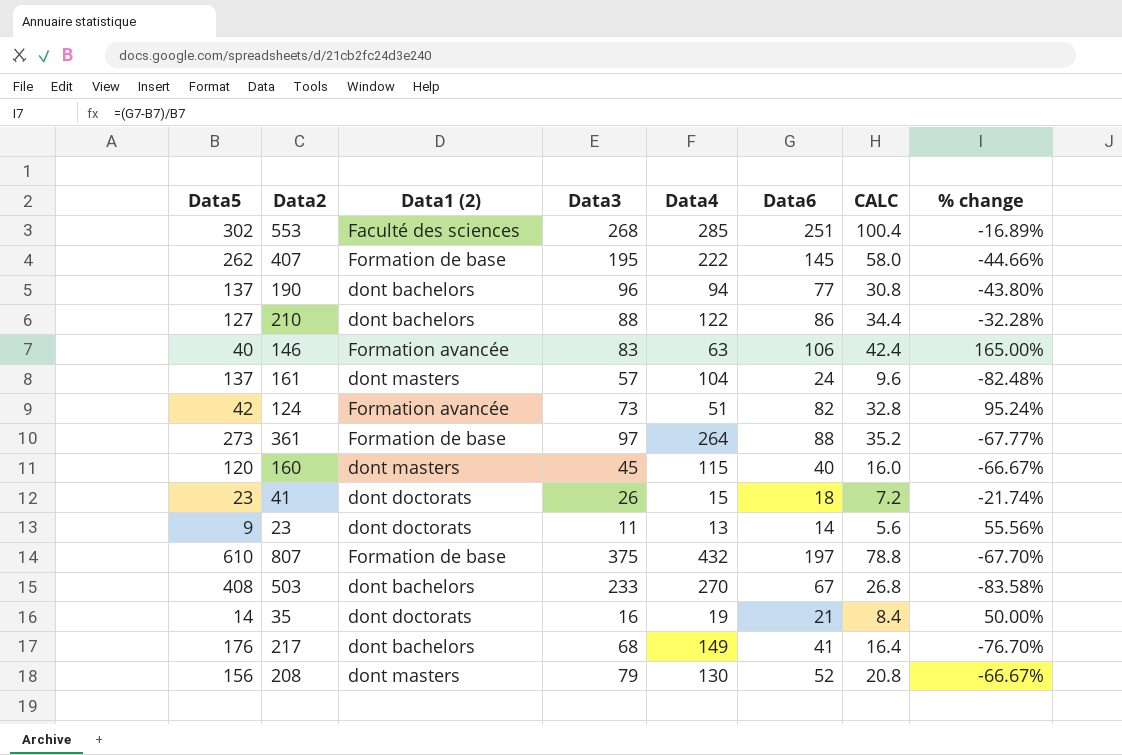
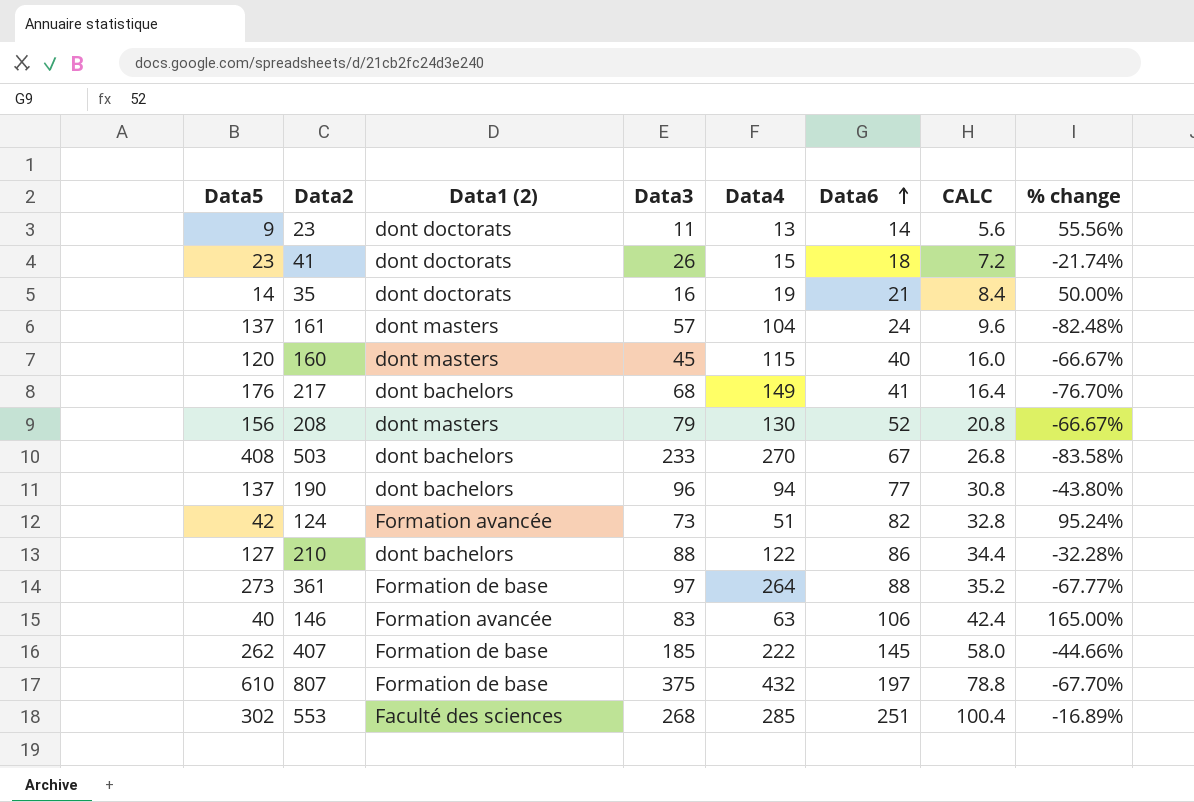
row order: none -> Data6 ascending
407 | Data3: 195 -> 185

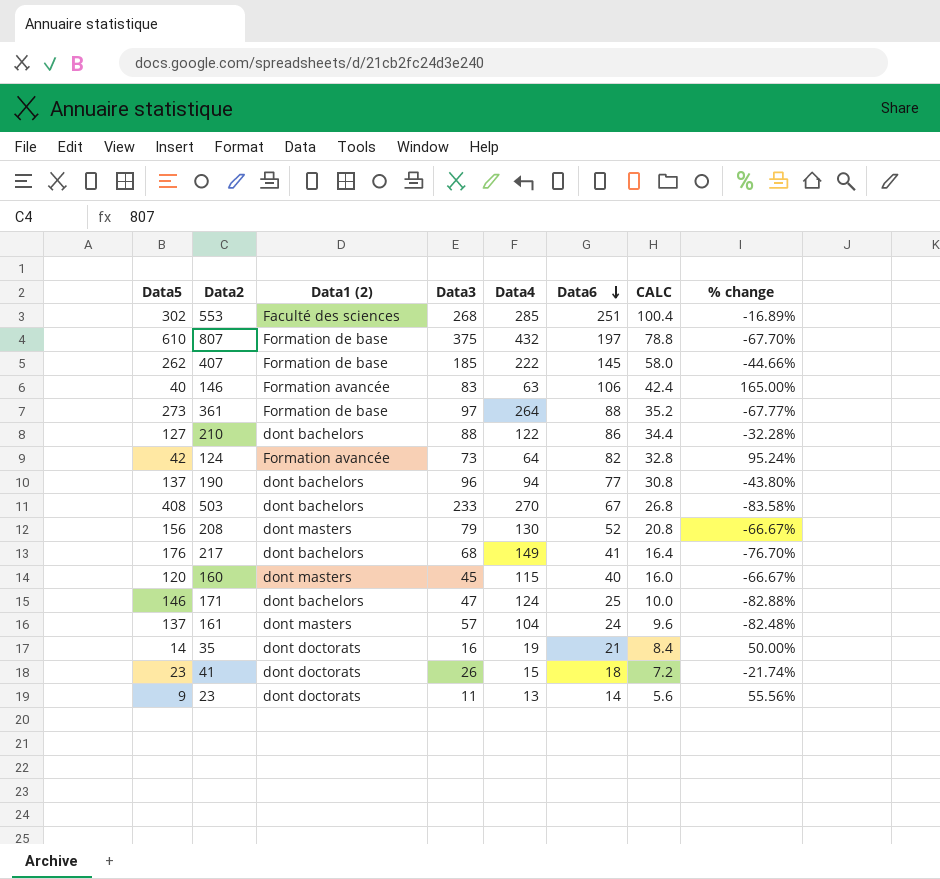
row order: Data6 ascending -> Data6 descending
124 | Data4: 51 -> 64
row 171: none -> 146 | dont bachelors | 47 | 124 | 25 | 10.0 | -82.88%

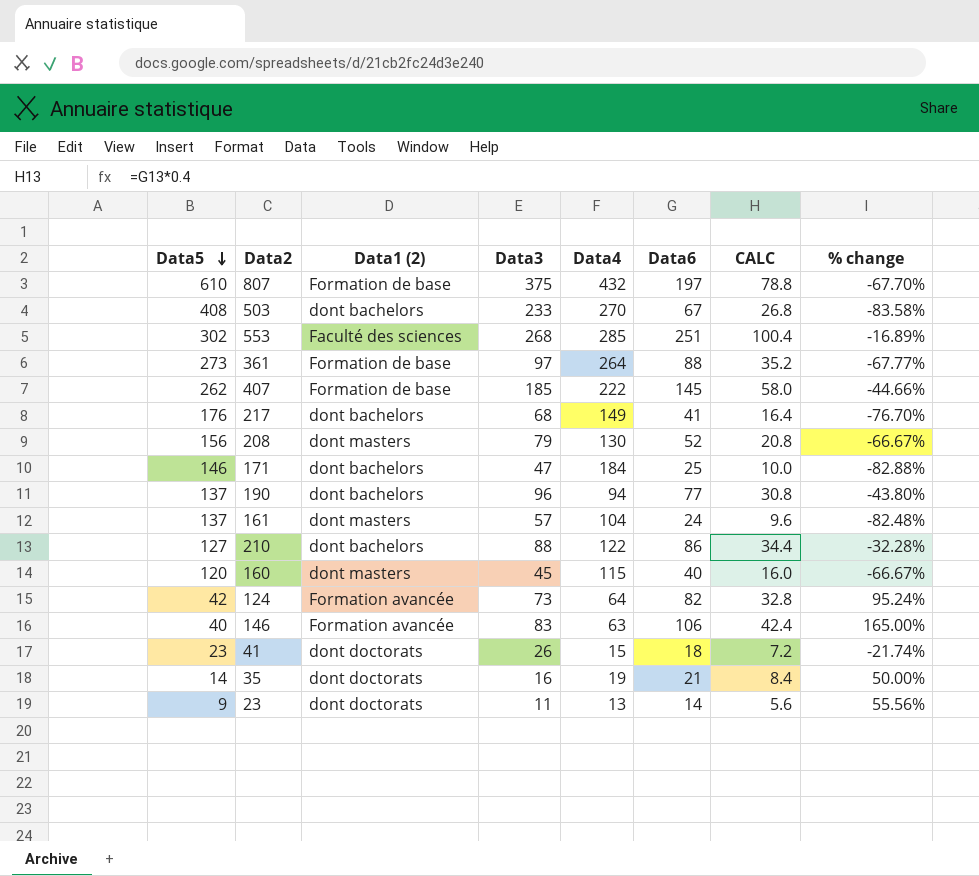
row order: Data6 descending -> Data5 descending
171 | Data4: 124 -> 184

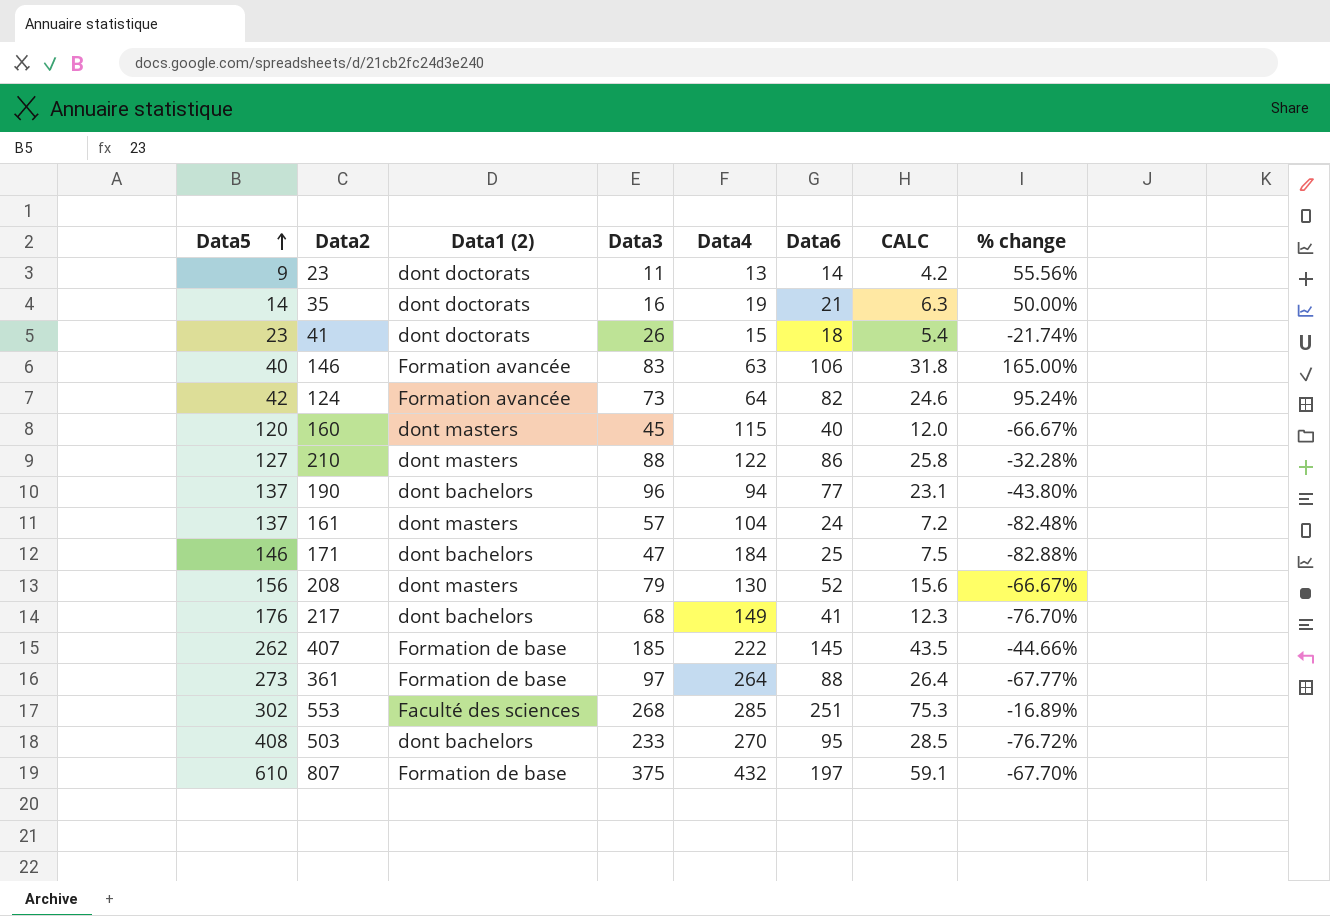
row order: Data5 descending -> Data5 ascending
column CALC | formula: [Data6] * 0.4 -> [Data6] * 0.3
210 | Data1 (2): dont bachelors -> dont masters
503 | Data6: 67 -> 95
503 | % change: -83.58% -> -76.72%

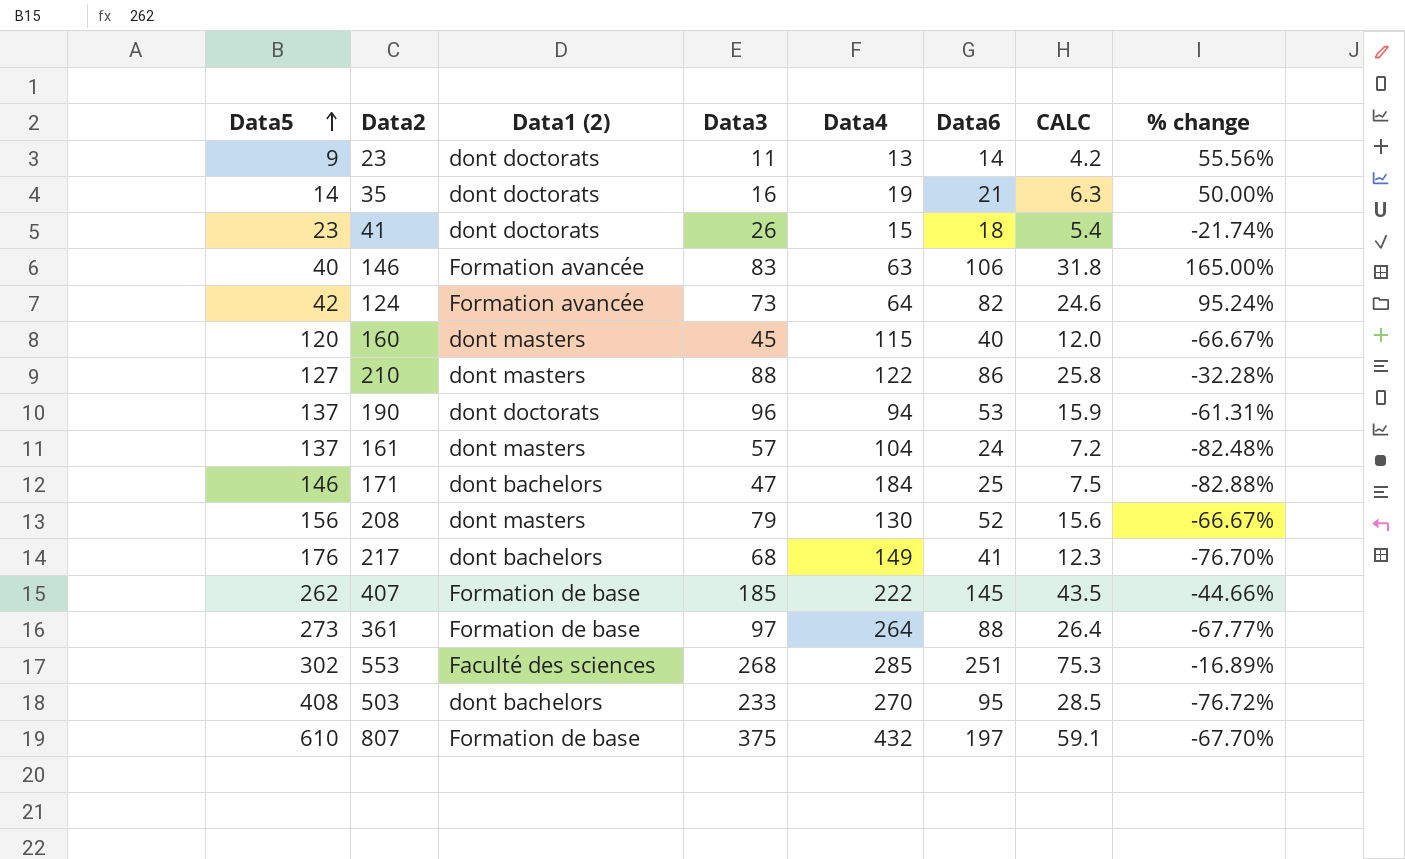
190 | Data1 (2): dont bachelors -> dont doctorats
190 | Data6: 77 -> 53
190 | CALC: 23.1 -> 15.9
190 | % change: -43.80% -> -61.31%

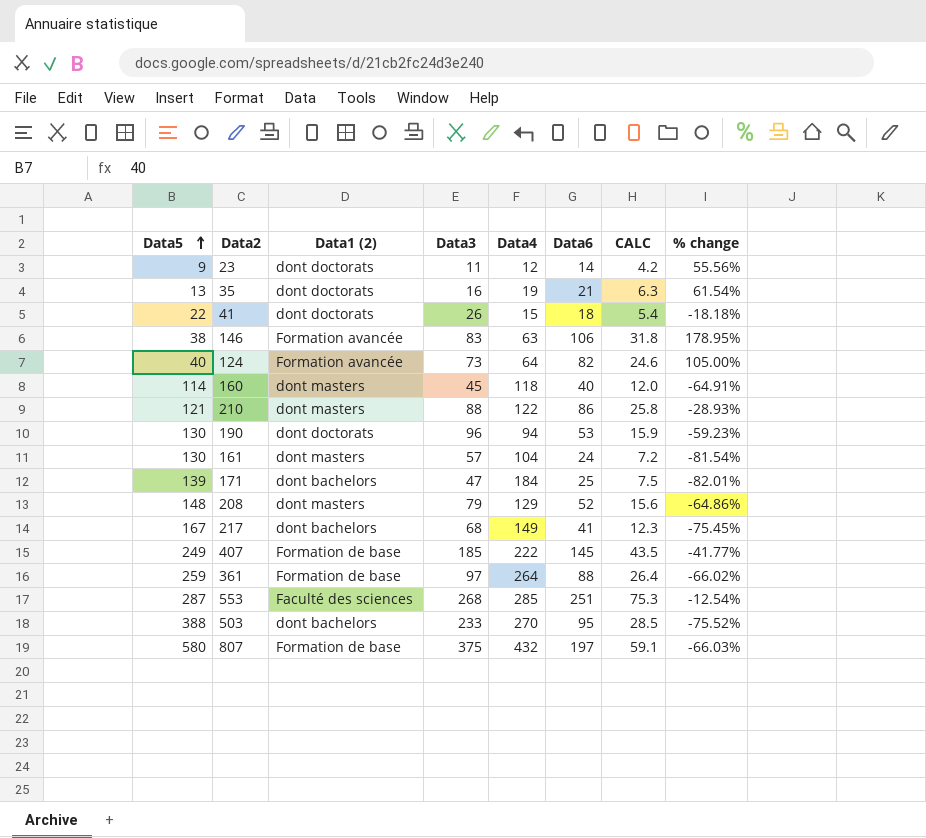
23 | Data4: 13 -> 12
35 | Data5: 14 -> 13
35 | % change: 50.00% -> 61.54%
41 | Data5: 23 -> 22
41 | % change: -21.74% -> -18.18%
146 | Data5: 40 -> 38
146 | % change: 165.00% -> 178.95%
124 | Data5: 42 -> 40
124 | % change: 95.24% -> 105.00%
160 | Data5: 120 -> 114
160 | Data4: 115 -> 118
160 | % change: -66.67% -> -64.91%
210 | Data5: 127 -> 121
210 | % change: -32.28% -> -28.93%
190 | Data5: 137 -> 130
190 | % change: -61.31% -> -59.23%
161 | Data5: 137 -> 130
161 | % change: -82.48% -> -81.54%
171 | Data5: 146 -> 139
171 | % change: -82.88% -> -82.01%
208 | Data5: 156 -> 148
208 | Data4: 130 -> 129
208 | % change: -66.67% -> -64.86%
217 | Data5: 176 -> 167
217 | % change: -76.70% -> -75.45%
407 | Data5: 262 -> 249
407 | % change: -44.66% -> -41.77%
361 | Data5: 273 -> 259
361 | % change: -67.77% -> -66.02%
553 | Data5: 302 -> 287
553 | % change: -16.89% -> -12.54%
503 | Data5: 408 -> 388
503 | % change: -76.72% -> -75.52%
807 | Data5: 610 -> 580
807 | % change: -67.70% -> -66.03%

